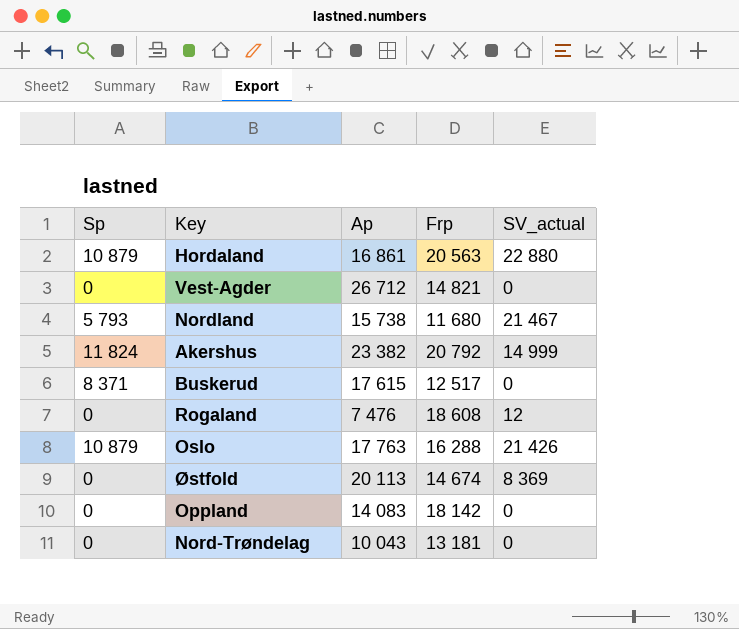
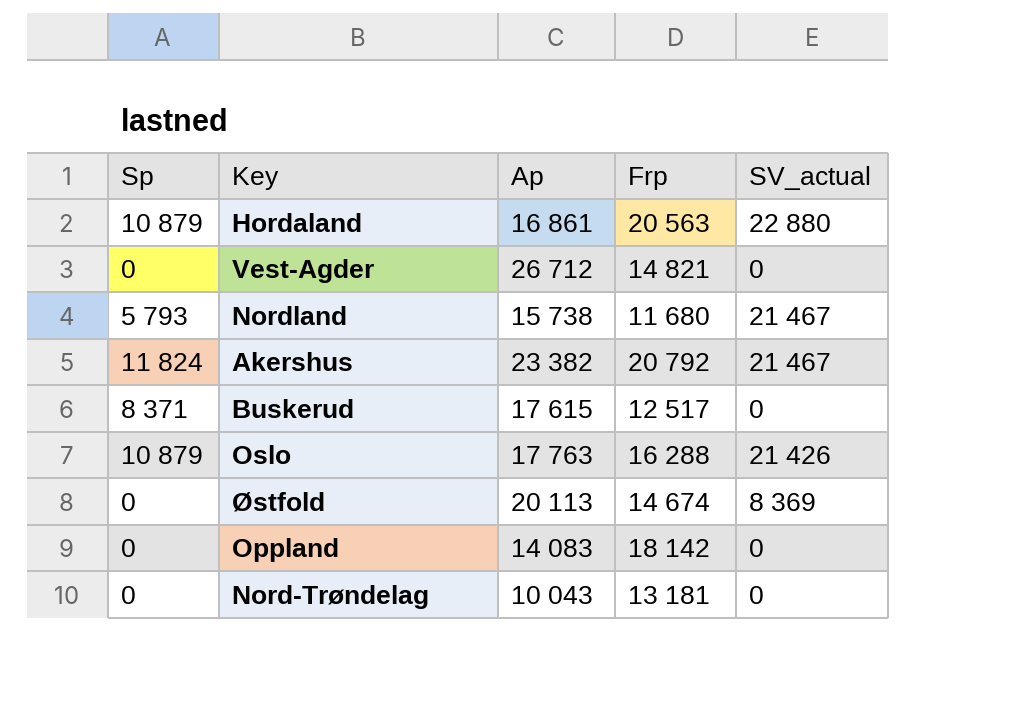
row Rogaland: 0 | 7 476 | 18 608 | 12 -> none
Akershus | SV_actual: 14 999 -> 21 467

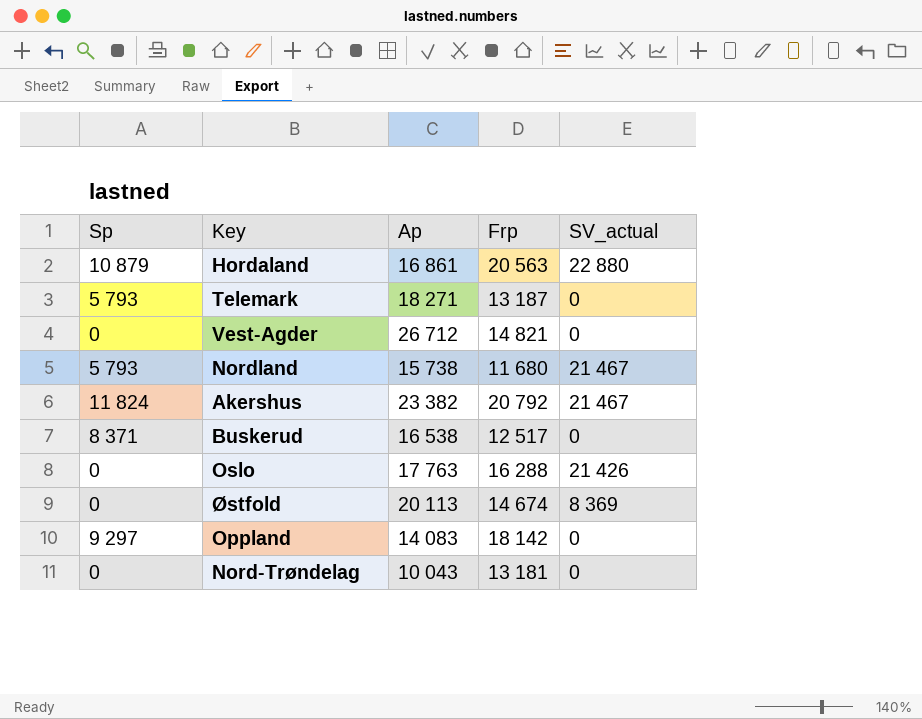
row Telemark: none -> 5 793 | 18 271 | 13 187 | 0
Buskerud | Ap: 17 615 -> 16 538
Oslo | Sp: 10 879 -> 0
Oppland | Sp: 0 -> 9 297

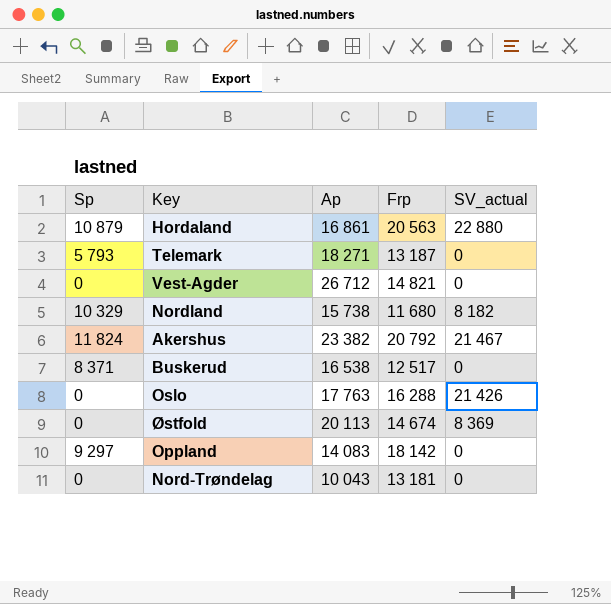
Nordland | Sp: 5 793 -> 10 329
Nordland | SV_actual: 21 467 -> 8 182

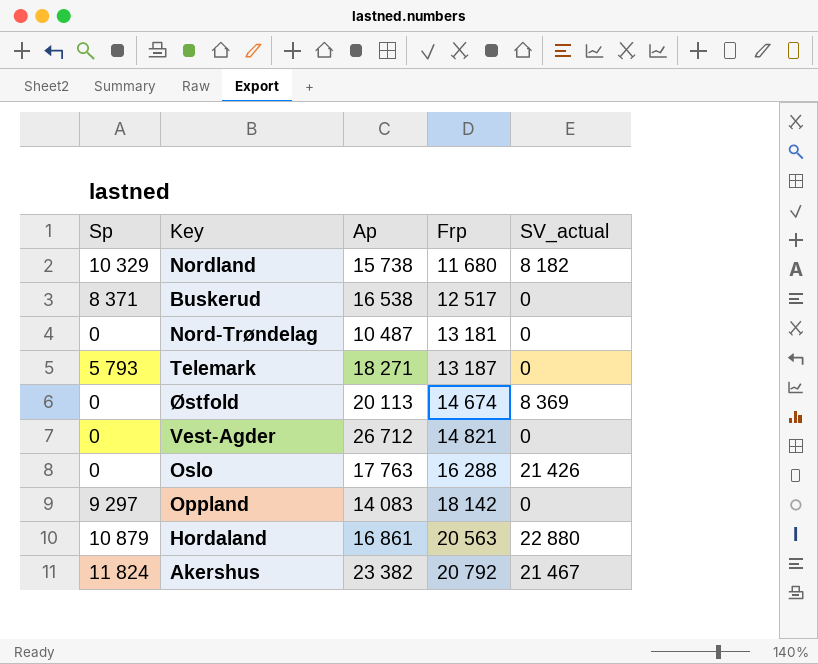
row order: none -> Frp ascending
Nord-Trøndelag | Ap: 10 043 -> 10 487

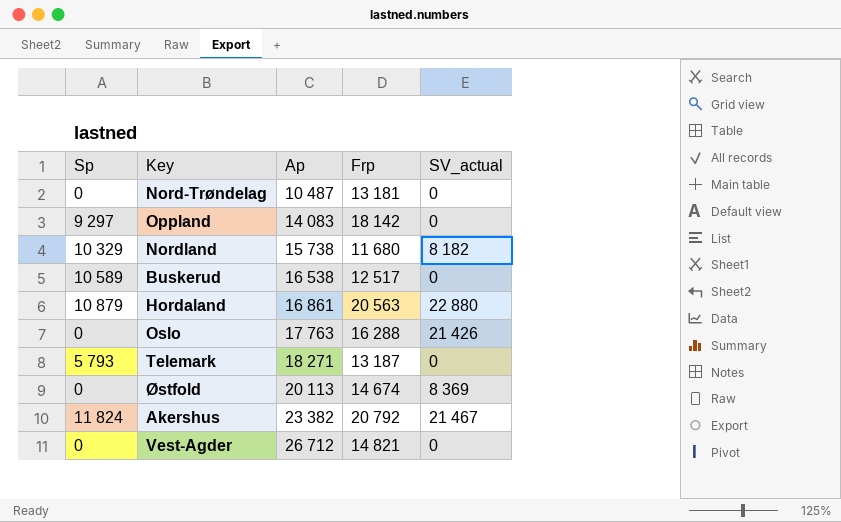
row order: Frp ascending -> Ap ascending
Buskerud | Sp: 8 371 -> 10 589

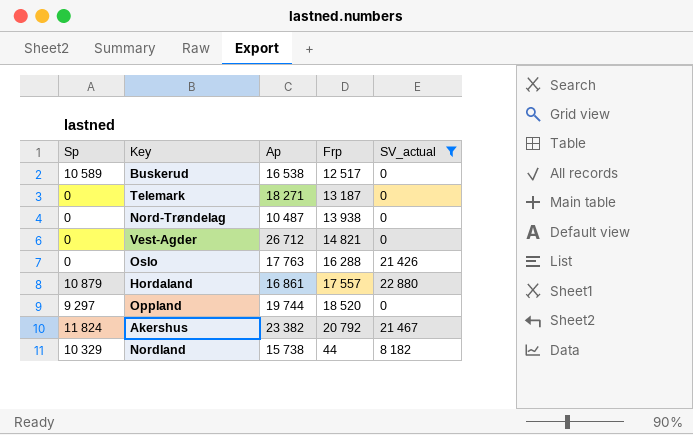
filter: none -> SV_actual != 8 369
row order: Ap ascending -> Frp ascending
Telemark | Sp: 5 793 -> 0
Nord-Trøndelag | Frp: 13 181 -> 13 938
Hordaland | Frp: 20 563 -> 17 557
Oppland | Ap: 14 083 -> 19 744
Oppland | Frp: 18 142 -> 18 520
Nordland | Frp: 11 680 -> 44

